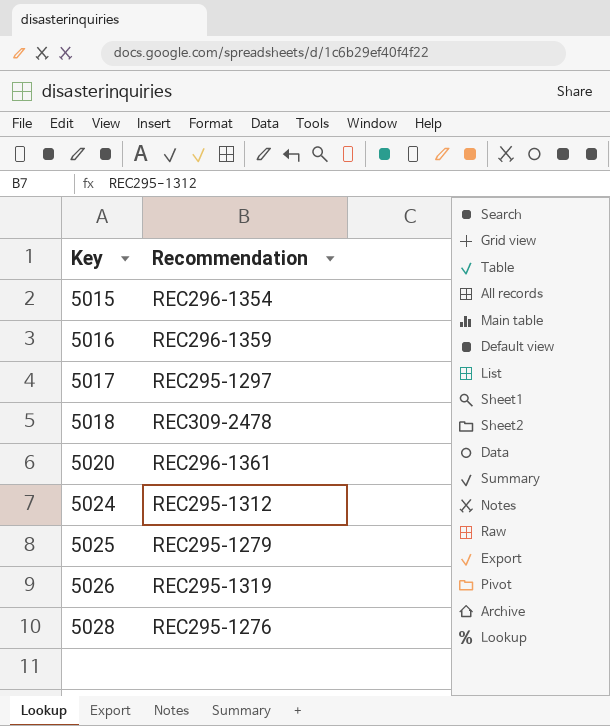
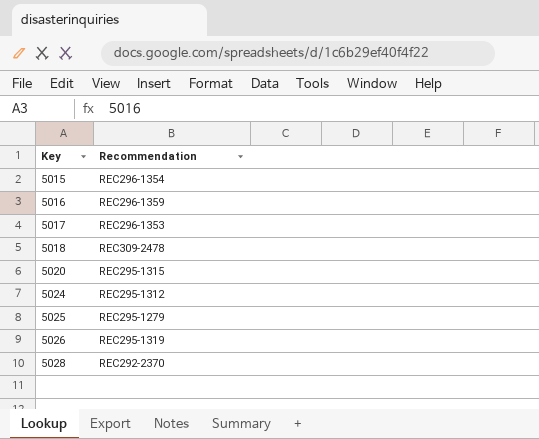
5017 | Recommendation: REC295-1297 -> REC296-1353
5020 | Recommendation: REC296-1361 -> REC295-1315
5028 | Recommendation: REC295-1276 -> REC292-2370

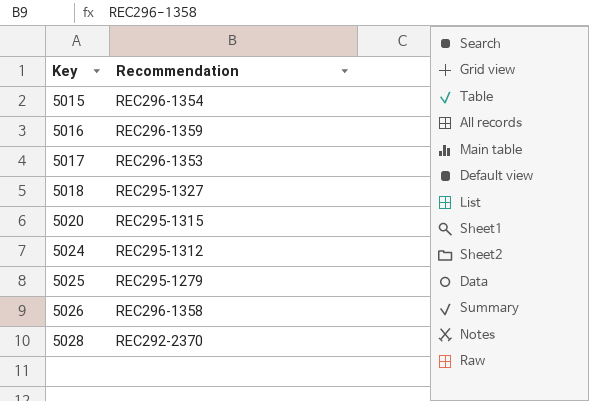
5018 | Recommendation: REC309-2478 -> REC295-1327
5026 | Recommendation: REC295-1319 -> REC296-1358

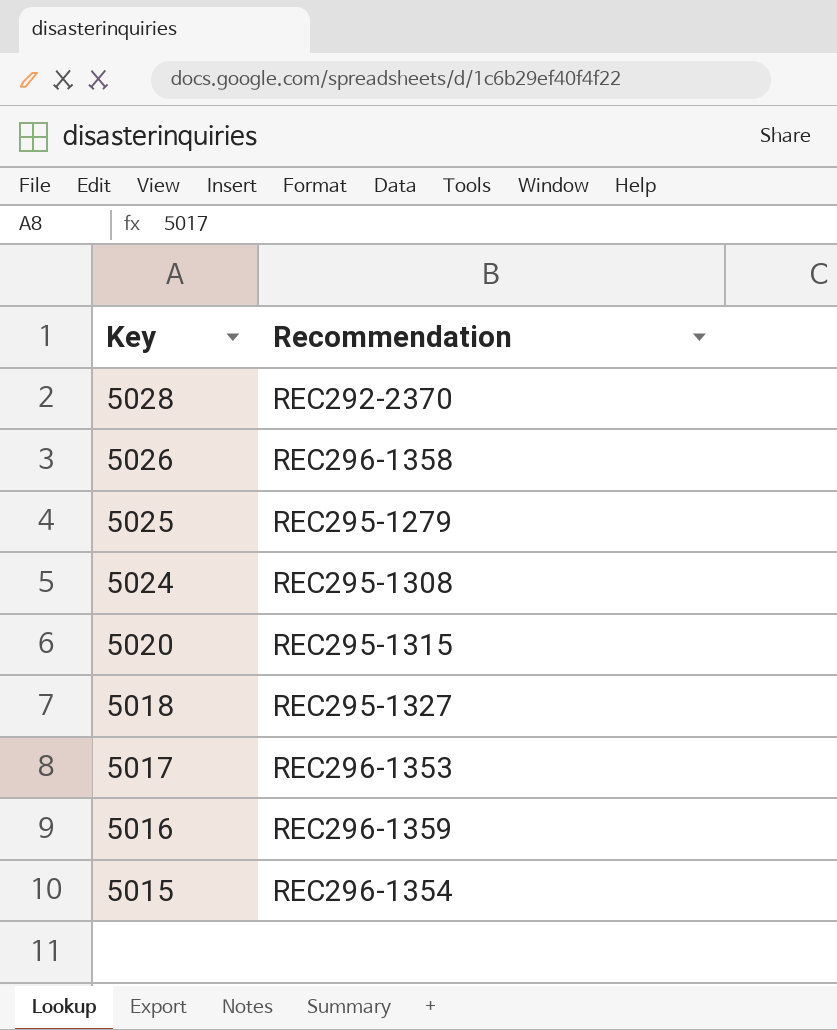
row order: Key ascending -> Key descending
5024 | Recommendation: REC295-1312 -> REC295-1308

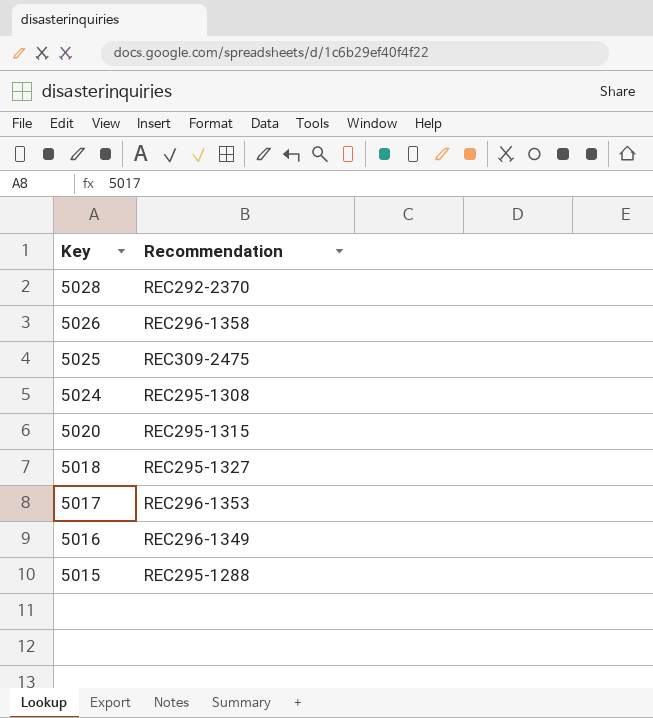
5025 | Recommendation: REC295-1279 -> REC309-2475
5016 | Recommendation: REC296-1359 -> REC296-1349
5015 | Recommendation: REC296-1354 -> REC295-1288

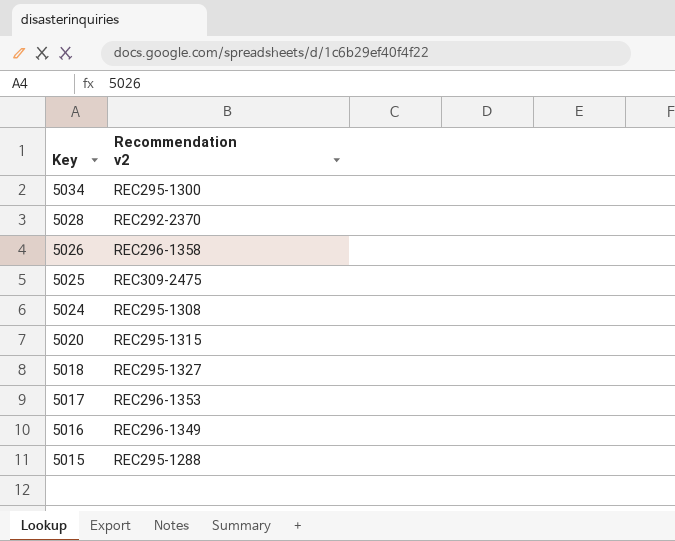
column name: Recommendation -> Recommendation v2
row 5034: none -> REC295-1300

